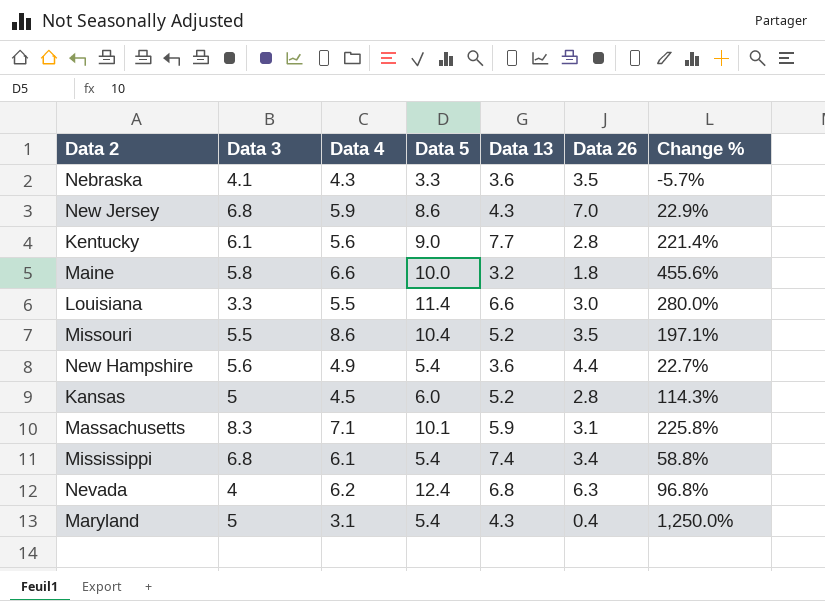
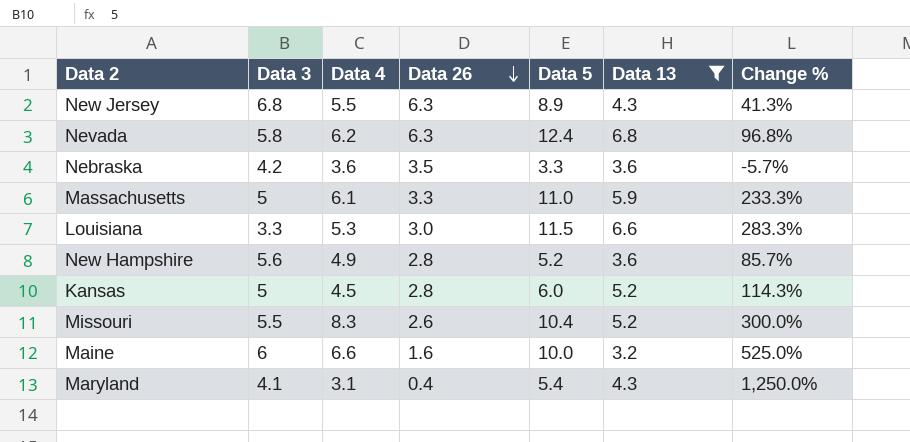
filter: none -> Data 13 <= 6.8
row order: none -> Data 26 descending
column Data 26 | position: 6 -> 4
New Jersey | Data 4: 5.9 -> 5.5
New Jersey | Data 26: 7.0 -> 6.3
New Jersey | Data 5: 8.6 -> 8.9
New Jersey | Change %: 22.9% -> 41.3%
Nevada | Data 3: 4 -> 5.8
Nebraska | Data 3: 4.1 -> 4.2
Nebraska | Data 4: 4.3 -> 3.6
Massachusetts | Data 3: 8.3 -> 5
Massachusetts | Data 4: 7.1 -> 6.1
Massachusetts | Data 26: 3.1 -> 3.3
Massachusetts | Data 5: 10.1 -> 11.0
Massachusetts | Change %: 225.8% -> 233.3%
Louisiana | Data 4: 5.5 -> 5.3
Louisiana | Data 5: 11.4 -> 11.5
Louisiana | Change %: 280.0% -> 283.3%
New Hampshire | Data 26: 4.4 -> 2.8
New Hampshire | Data 5: 5.4 -> 5.2
New Hampshire | Change %: 22.7% -> 85.7%
Missouri | Data 4: 8.6 -> 8.3
Missouri | Data 26: 3.5 -> 2.6
Missouri | Change %: 197.1% -> 300.0%
Maine | Data 3: 5.8 -> 6
Maine | Data 26: 1.8 -> 1.6
Maine | Change %: 455.6% -> 525.0%
Maryland | Data 3: 5 -> 4.1

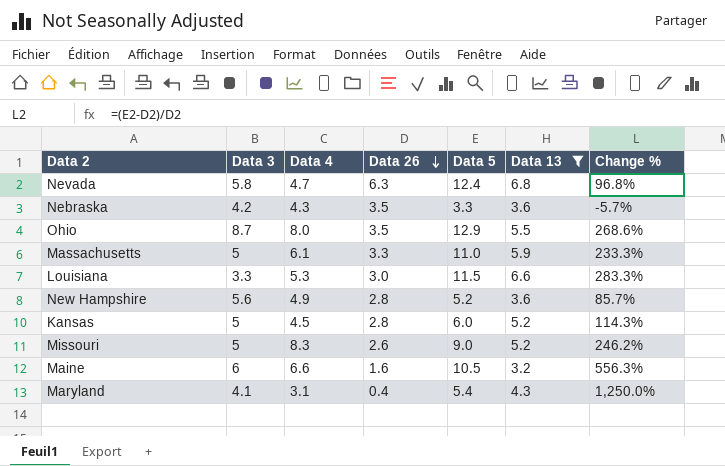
row New Jersey: 6.8 | 5.5 | 6.3 | 8.9 | 4.3 | 41.3% -> none
Nevada | Data 4: 6.2 -> 4.7
Nebraska | Data 4: 3.6 -> 4.3
row Ohio: none -> 8.7 | 8.0 | 3.5 | 12.9 | 5.5 | 268.6%
Missouri | Data 3: 5.5 -> 5
Missouri | Data 5: 10.4 -> 9.0
Missouri | Change %: 300.0% -> 246.2%
Maine | Data 5: 10.0 -> 10.5
Maine | Change %: 525.0% -> 556.3%

